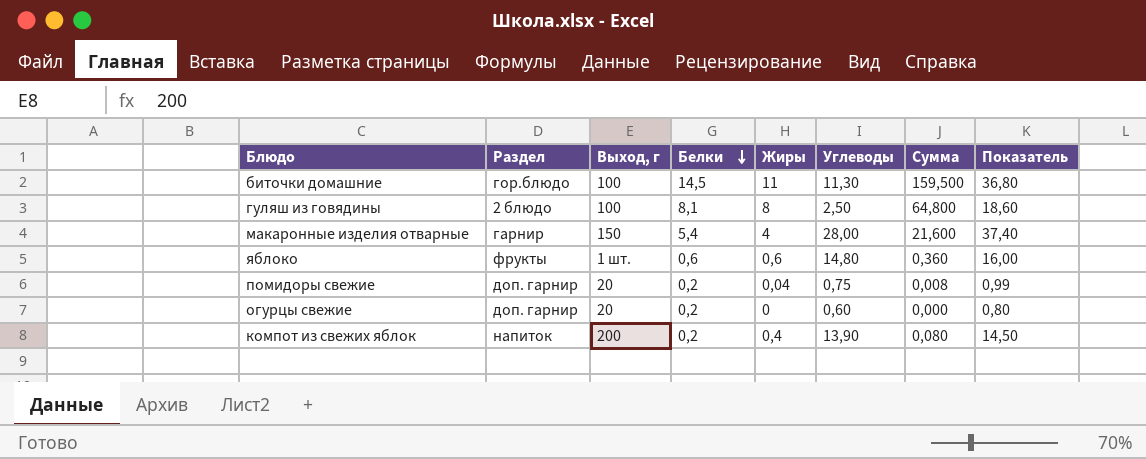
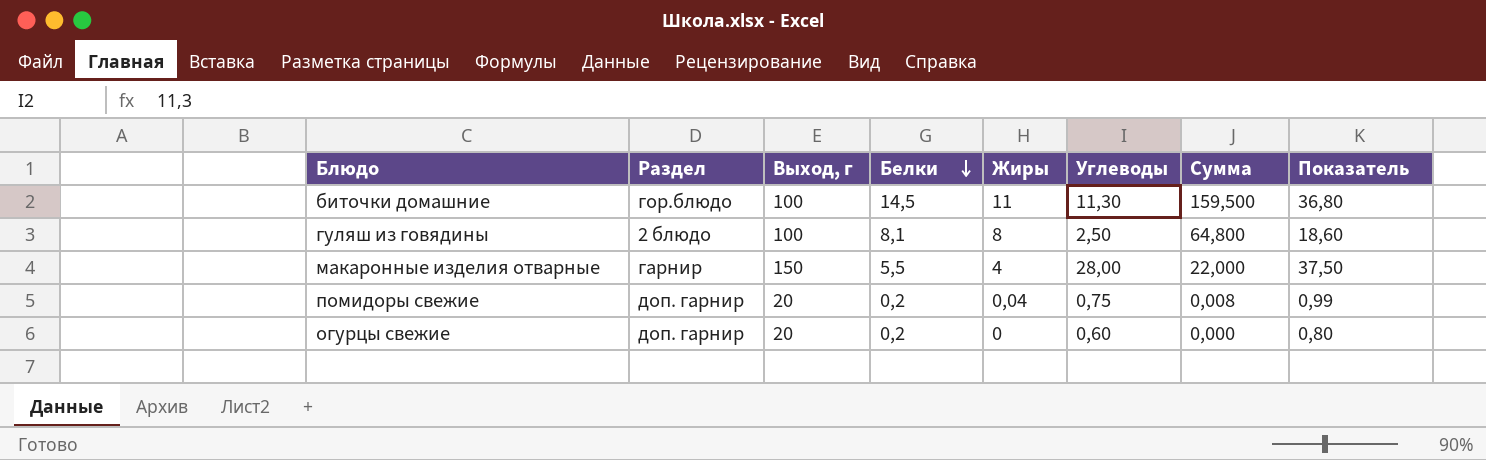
row яблоко: фрукты | 1 шт. | 0,6 | 0,6 | 14,80 | 0,360 | 16,00 -> none
row компот из свежих яблок: напиток | 200 | 0,2 | 0,4 | 13,90 | 0,080 | 14,50 -> none
макаронные изделия отварные | Белки: 5,4 -> 5,5
макаронные изделия отварные | Сумма: 21,600 -> 22,000
макаронные изделия отварные | Показатель: 37,40 -> 37,50

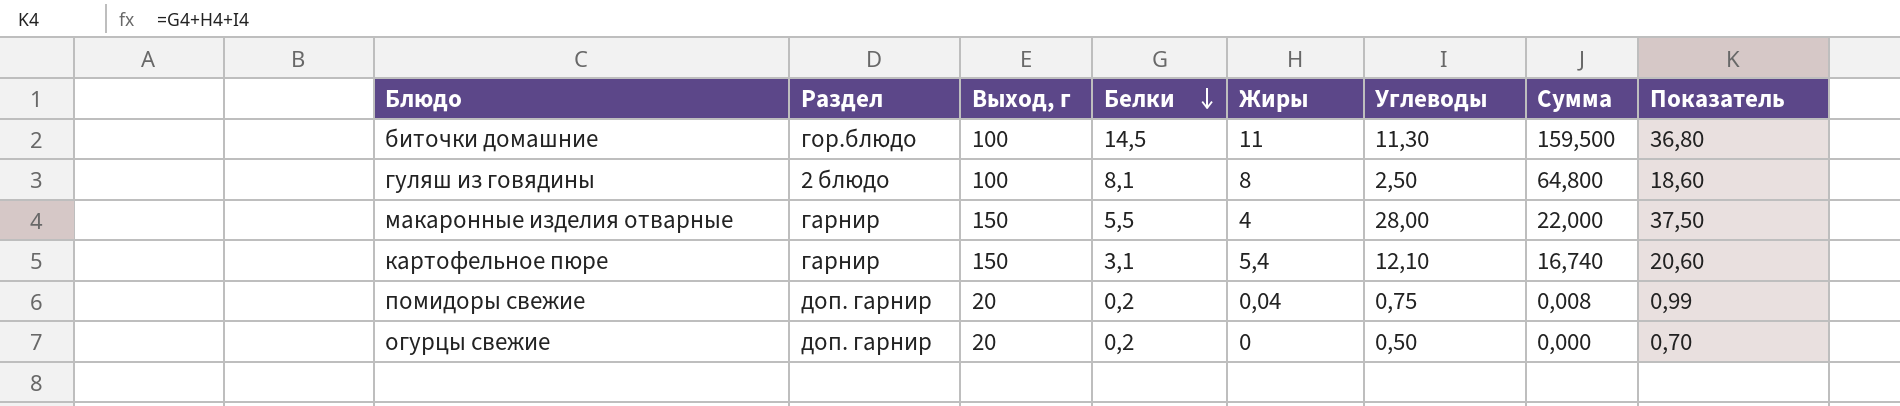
row картофельное пюре: none -> гарнир | 150 | 3,1 | 5,4 | 12,10 | 16,740 | 20,60
огурцы свежие | Углеводы: 0,60 -> 0,50
огурцы свежие | Показатель: 0,80 -> 0,70

